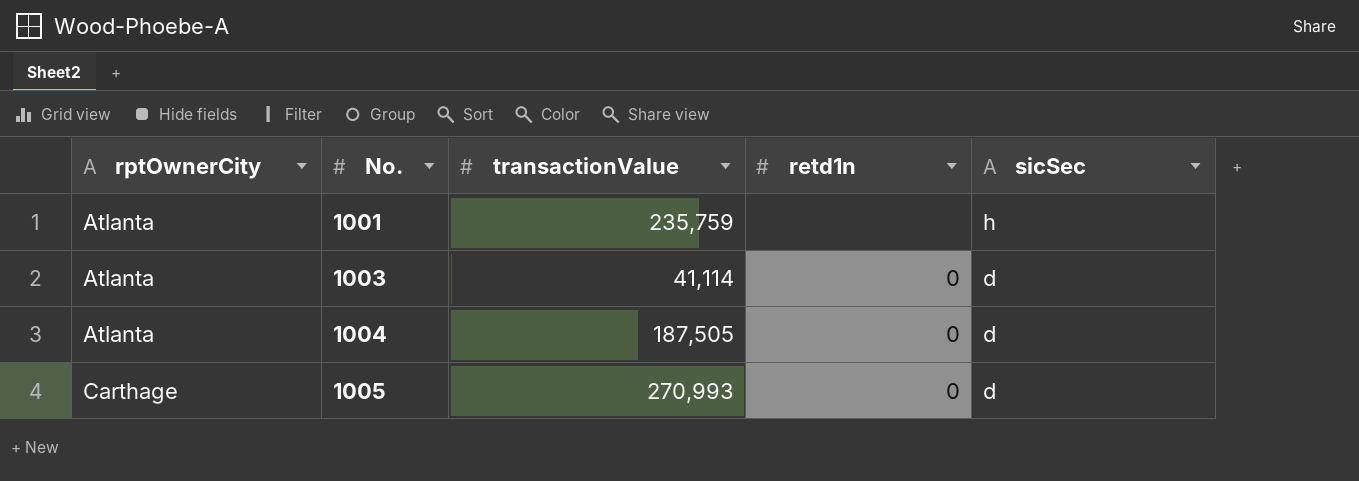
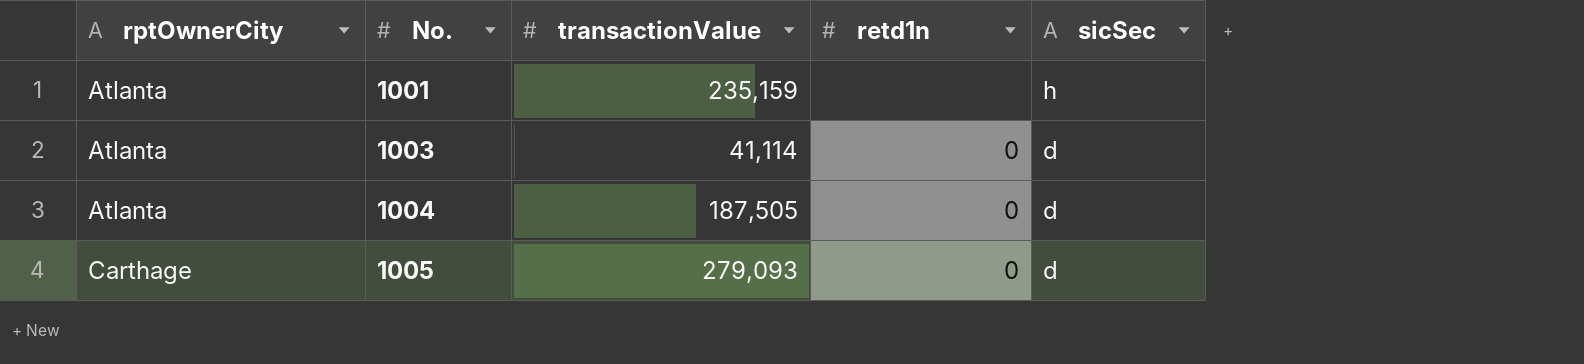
1001 | transactionValue: 235,759 -> 235,159
1005 | transactionValue: 270,993 -> 279,093

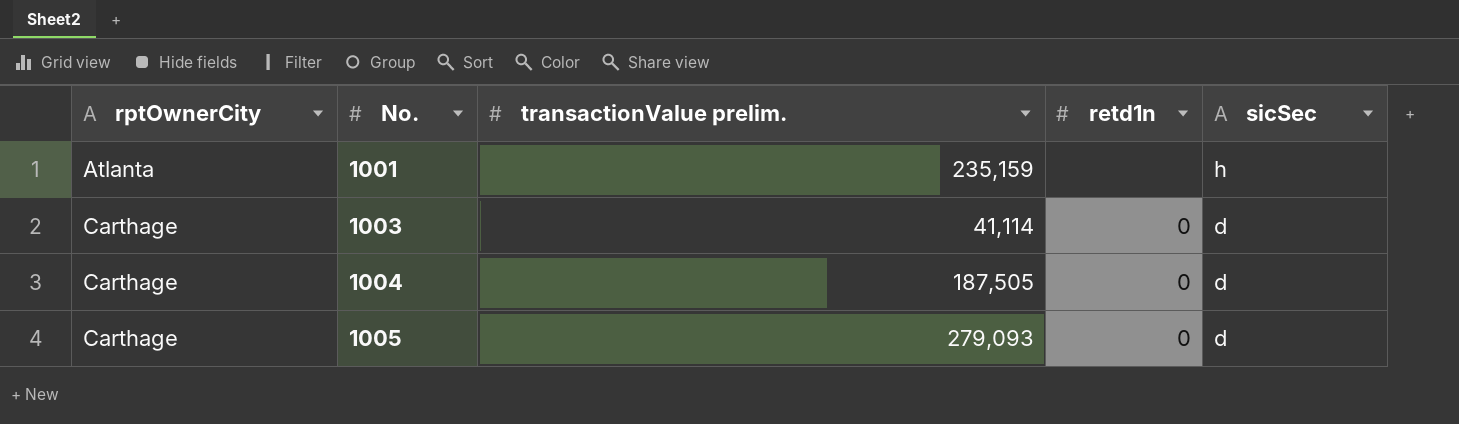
column name: transactionValue -> transactionValue prelim.
1003 | rptOwnerCity: Atlanta -> Carthage
1004 | rptOwnerCity: Atlanta -> Carthage

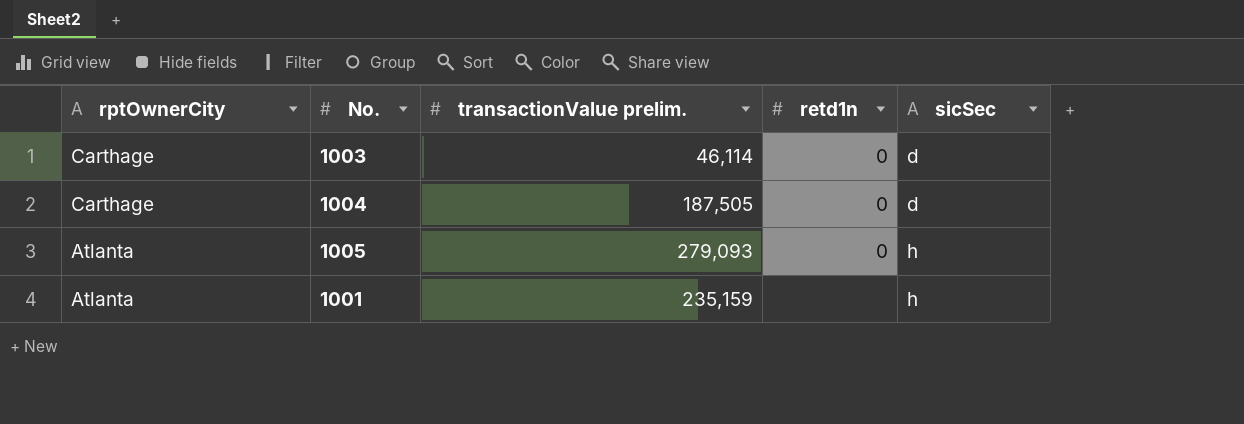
row order: rptOwnerCity ascending -> rptOwnerCity descending
1003 | transactionValue prelim.: 41,114 -> 46,114
1005 | rptOwnerCity: Carthage -> Atlanta
1005 | sicSec: d -> h

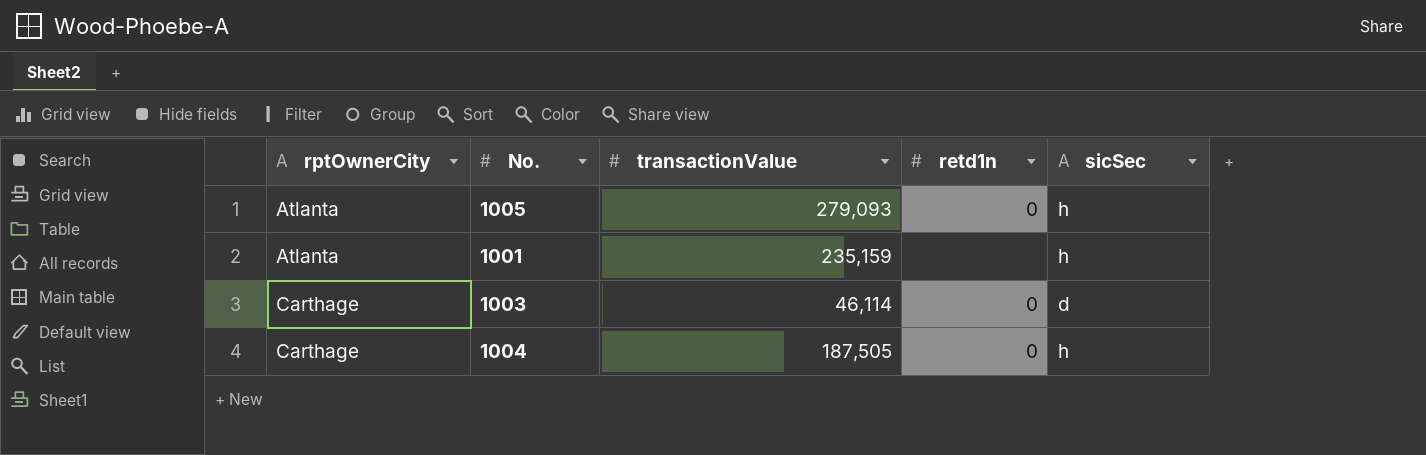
row order: rptOwnerCity descending -> rptOwnerCity ascending
column name: transactionValue prelim. -> transactionValue
1004 | sicSec: d -> h

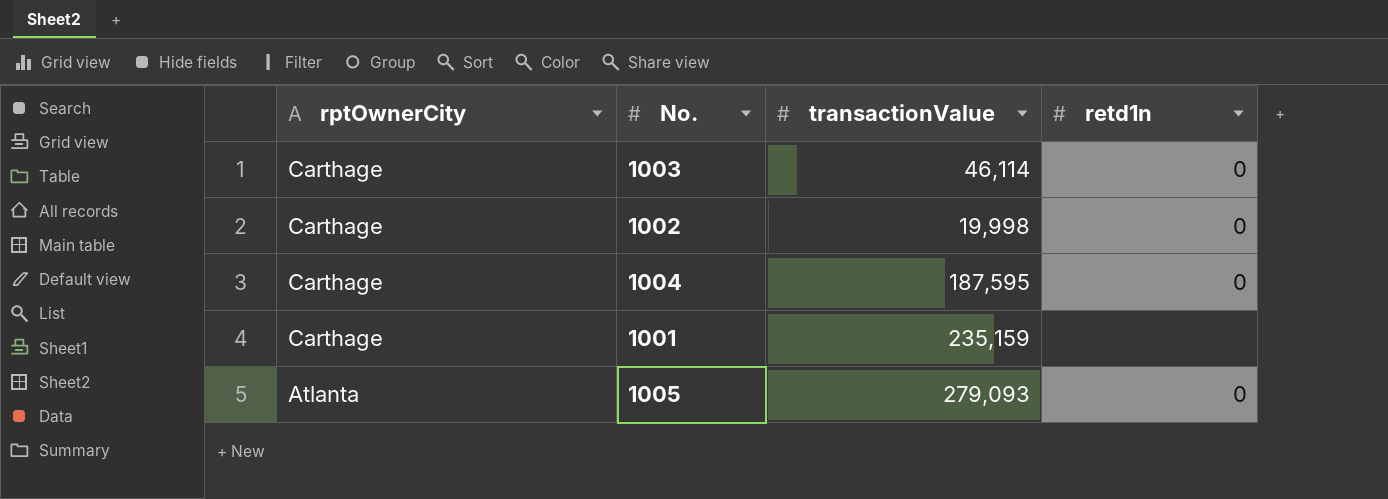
row order: rptOwnerCity ascending -> rptOwnerCity descending
column sicSec | position: 5 -> none
row 1002: none -> Carthage | 19,998 | 0
1004 | transactionValue: 187,505 -> 187,595
1001 | rptOwnerCity: Atlanta -> Carthage

